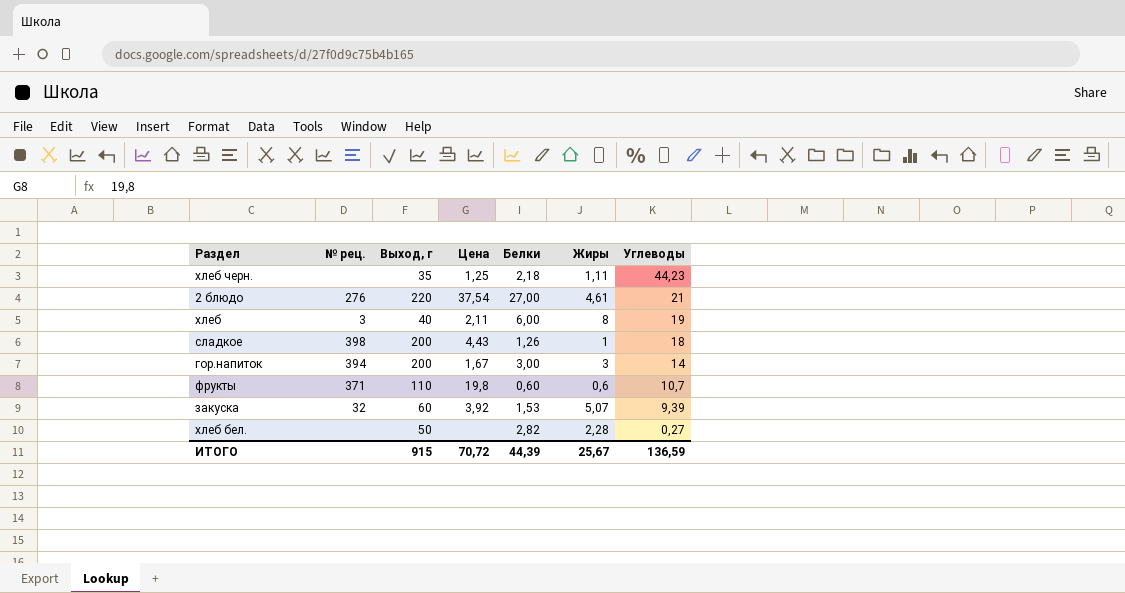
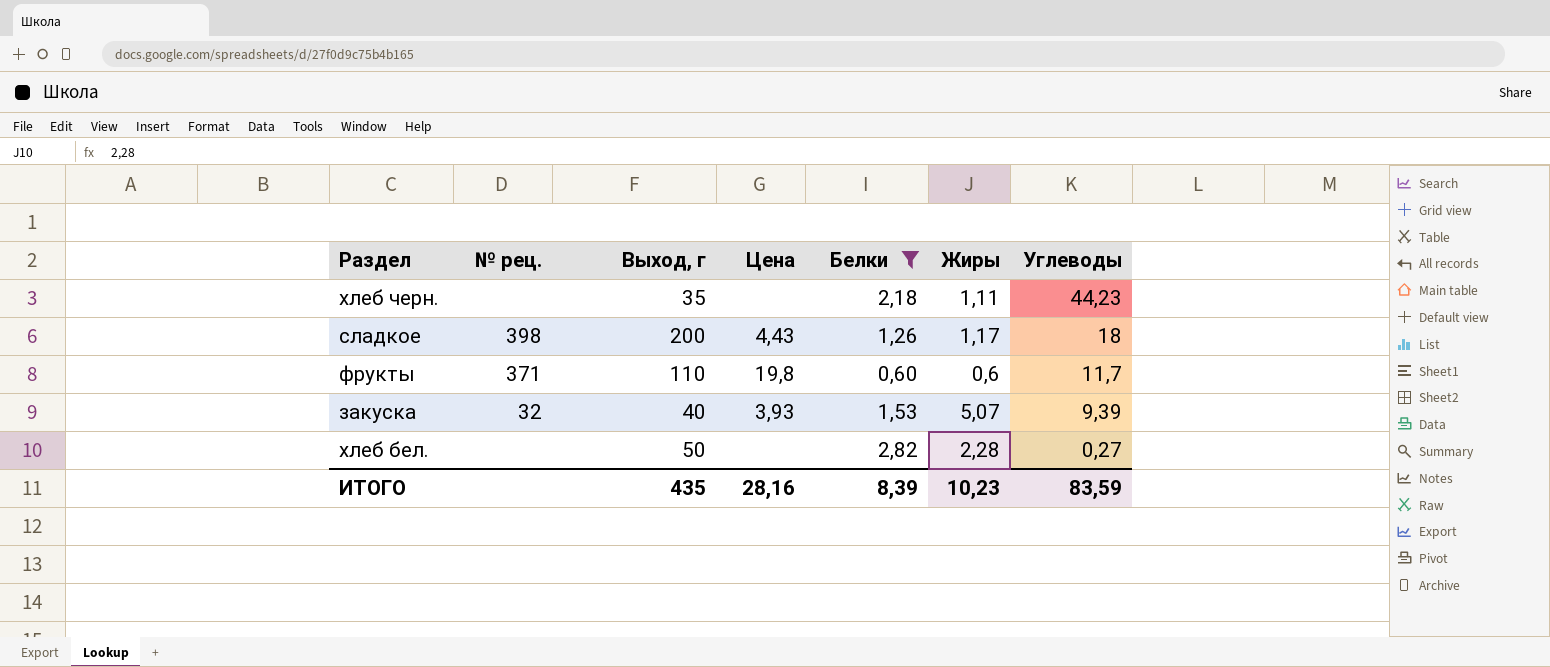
filter: none -> Белки <= 2,82
хлеб черн. | Цена: 1,25 -> none
сладкое | Жиры: 1 -> 1,17
фрукты | Углеводы: 10,7 -> 11,7
закуска | Выход, г: 60 -> 40
закуска | Цена: 3,92 -> 3,93
ИТОГО | Выход, г: 915 -> 435
ИТОГО | Цена: 70,72 -> 28,16
ИТОГО | Белки: 44,39 -> 8,39
ИТОГО | Жиры: 25,67 -> 10,23
ИТОГО | Углеводы: 136,59 -> 83,59

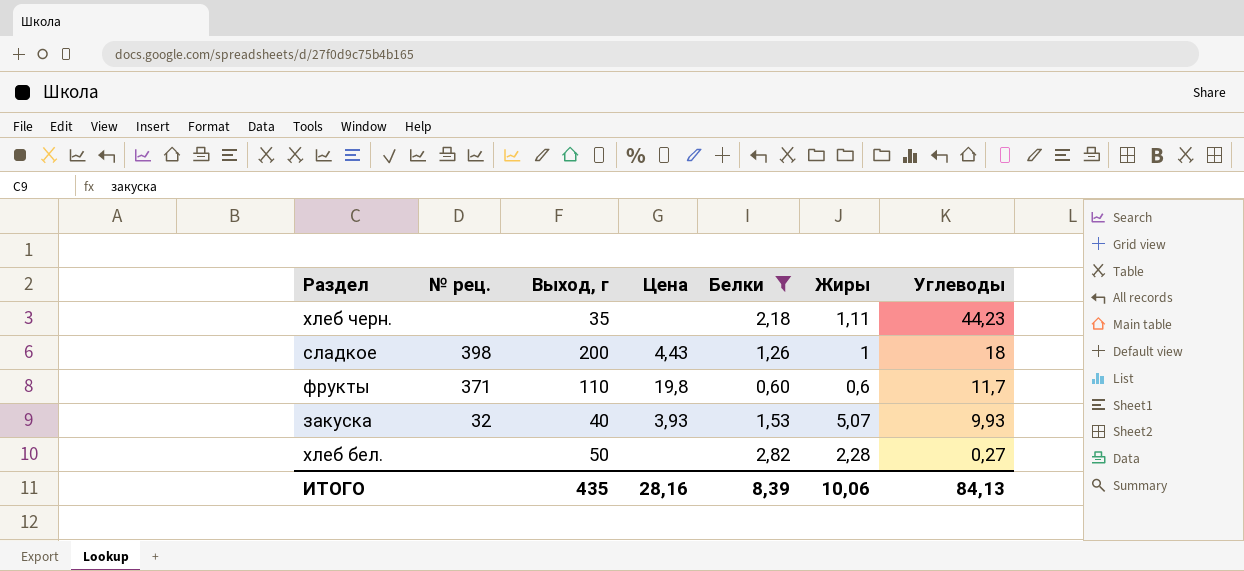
сладкое | Жиры: 1,17 -> 1
закуска | Углеводы: 9,39 -> 9,93
ИТОГО | Жиры: 10,23 -> 10,06
ИТОГО | Углеводы: 83,59 -> 84,13

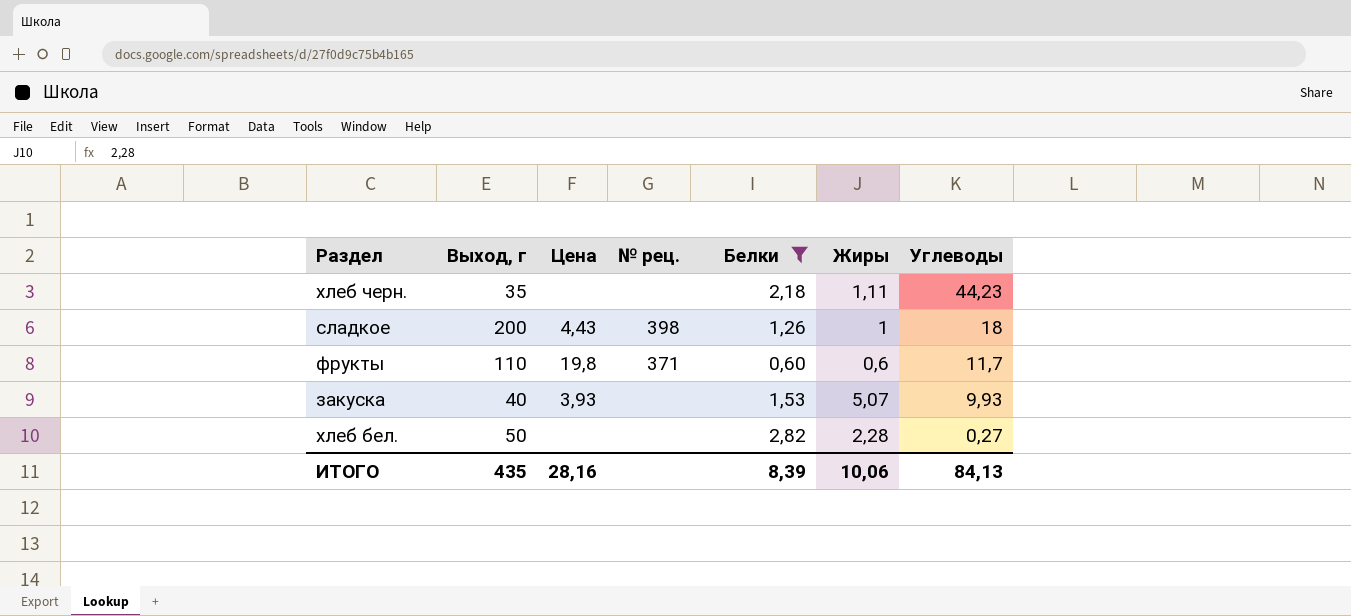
column № рец. | position: 2 -> 4
закуска | № рец.: 32 -> none

